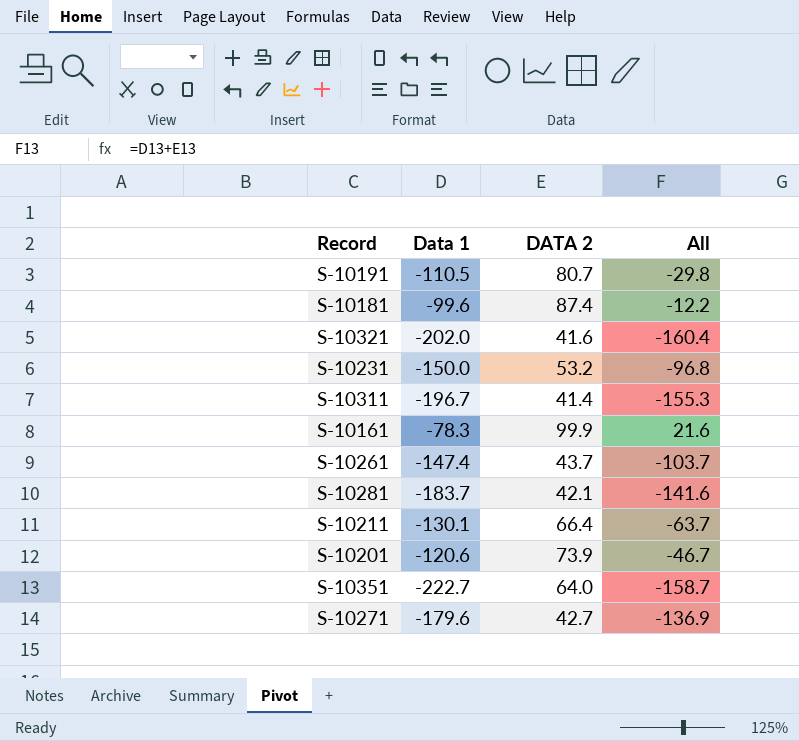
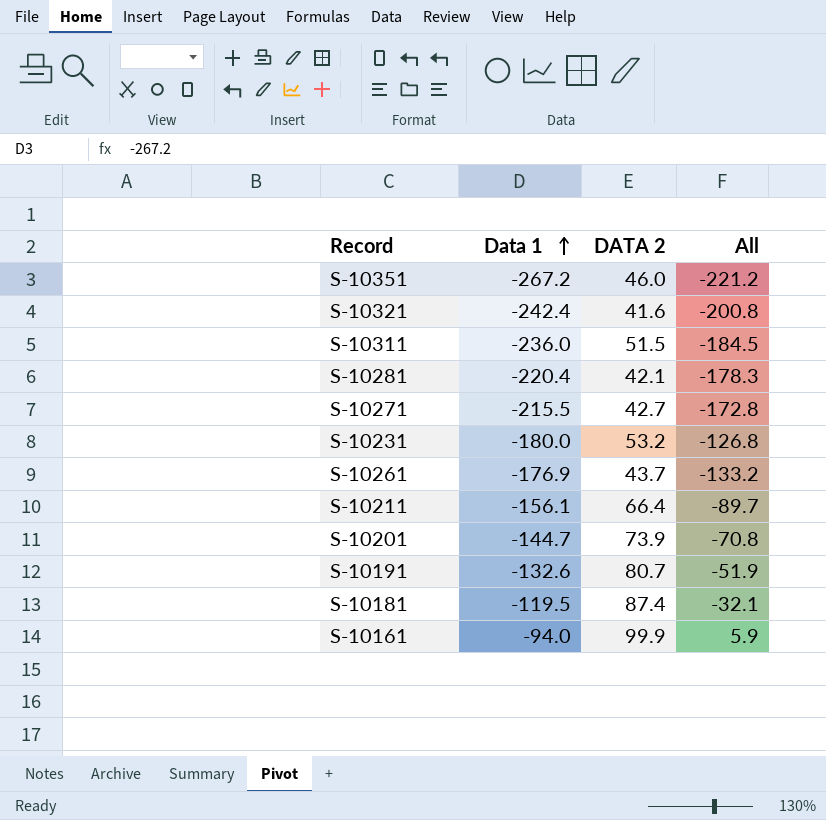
row order: none -> Data 1 ascending
S-10351 | Data 1: -222.7 -> -267.2
S-10351 | DATA 2: 64.0 -> 46.0
S-10351 | All: -158.7 -> -221.2
S-10321 | Data 1: -202.0 -> -242.4
S-10321 | All: -160.4 -> -200.8
S-10311 | Data 1: -196.7 -> -236.0
S-10311 | DATA 2: 41.4 -> 51.5
S-10311 | All: -155.3 -> -184.5
S-10281 | Data 1: -183.7 -> -220.4
S-10281 | All: -141.6 -> -178.3
S-10271 | Data 1: -179.6 -> -215.5
S-10271 | All: -136.9 -> -172.8
S-10231 | Data 1: -150.0 -> -180.0
S-10231 | All: -96.8 -> -126.8
S-10261 | Data 1: -147.4 -> -176.9
S-10261 | All: -103.7 -> -133.2
S-10211 | Data 1: -130.1 -> -156.1
S-10211 | All: -63.7 -> -89.7
S-10201 | Data 1: -120.6 -> -144.7
S-10201 | All: -46.7 -> -70.8
S-10191 | Data 1: -110.5 -> -132.6
S-10191 | All: -29.8 -> -51.9
S-10181 | Data 1: -99.6 -> -119.5
S-10181 | All: -12.2 -> -32.1
S-10161 | Data 1: -78.3 -> -94.0
S-10161 | All: 21.6 -> 5.9

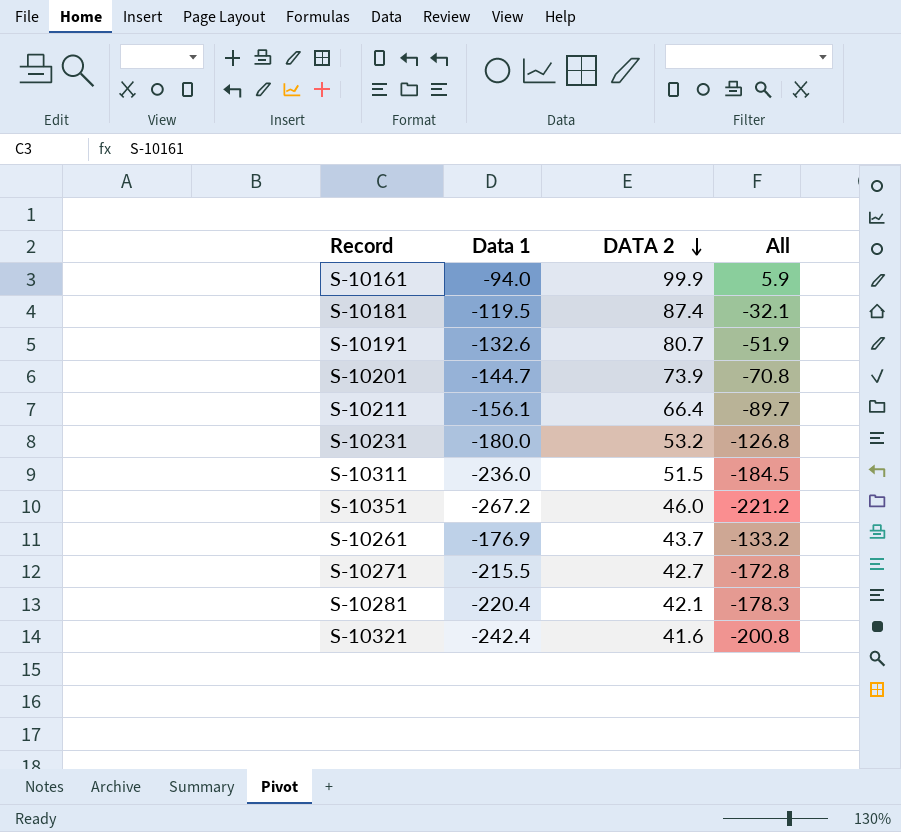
row order: Data 1 ascending -> DATA 2 descending

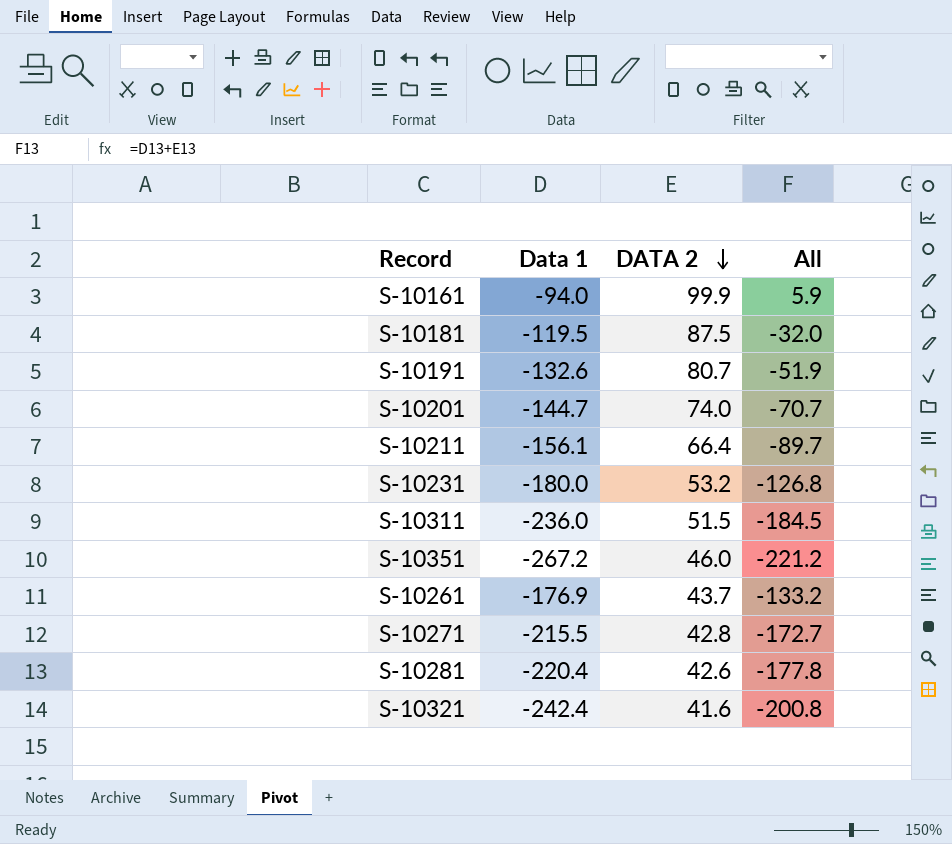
S-10181 | DATA 2: 87.4 -> 87.5
S-10181 | All: -32.1 -> -32.0
S-10201 | DATA 2: 73.9 -> 74.0
S-10201 | All: -70.8 -> -70.7
S-10271 | DATA 2: 42.7 -> 42.8
S-10271 | All: -172.8 -> -172.7
S-10281 | DATA 2: 42.1 -> 42.6
S-10281 | All: -178.3 -> -177.8

